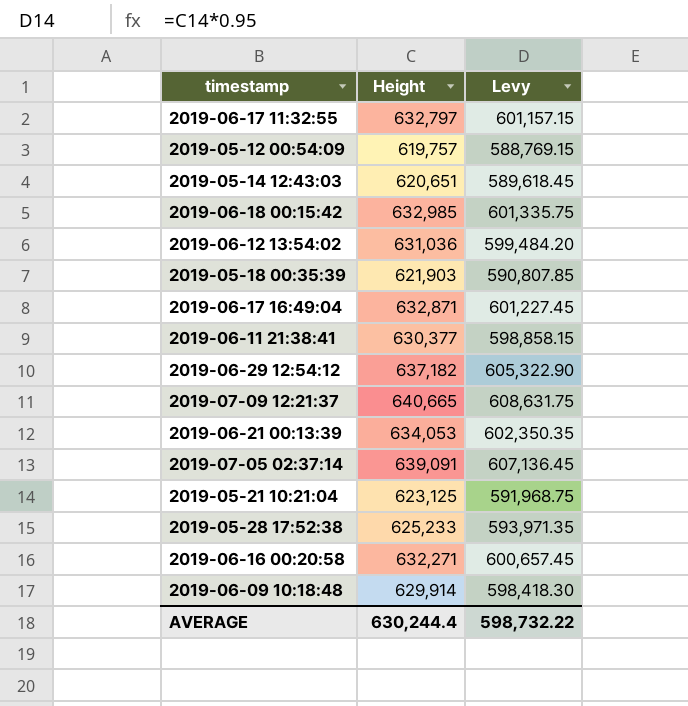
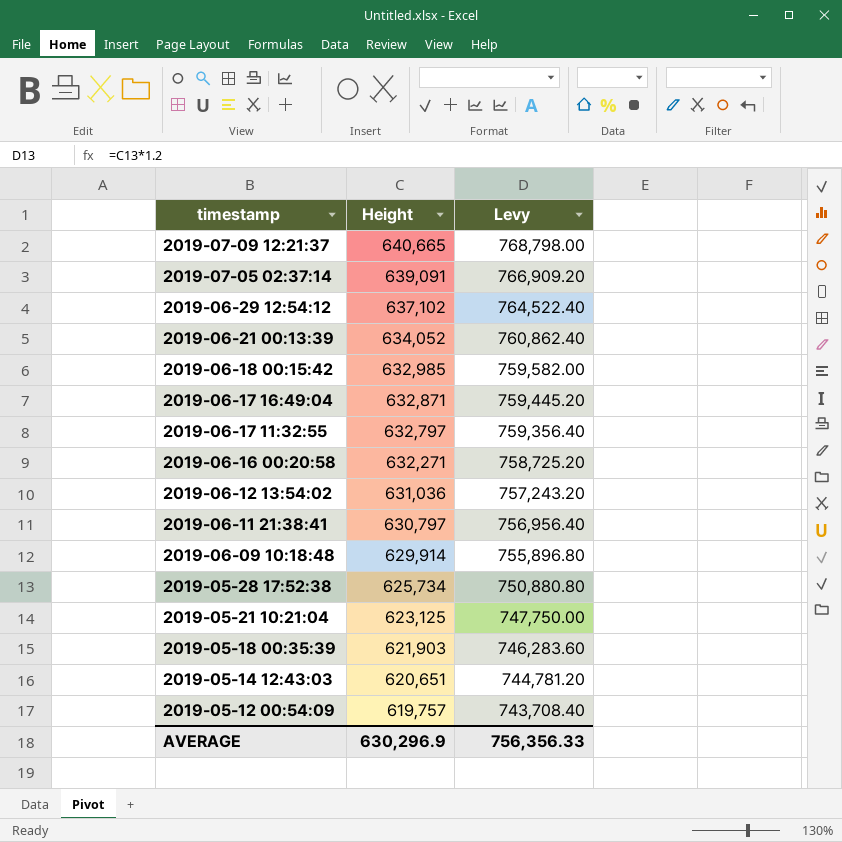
row order: none -> timestamp descending
column Levy | formula: [Height] * 0.95 -> [Height] * 1.2
2019-06-29 12:54:12 | Height: 637,182 -> 637,102
2019-06-21 00:13:39 | Height: 634,053 -> 634,052
2019-06-11 21:38:41 | Height: 630,377 -> 630,797
2019-05-28 17:52:38 | Height: 625,233 -> 625,734
AVERAGE | Height: 630,244.4 -> 630,296.9
AVERAGE | Levy: 598,732.22 -> 756,356.33

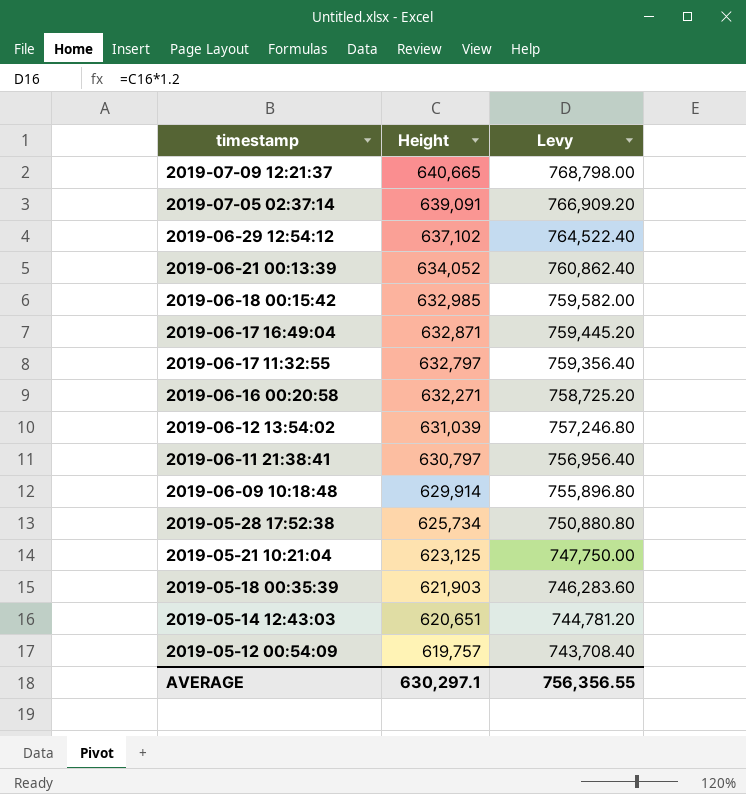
2019-06-12 13:54:02 | Height: 631,036 -> 631,039
2019-06-12 13:54:02 | Levy: 757,243.20 -> 757,246.80
AVERAGE | Height: 630,296.9 -> 630,297.1
AVERAGE | Levy: 756,356.33 -> 756,356.55

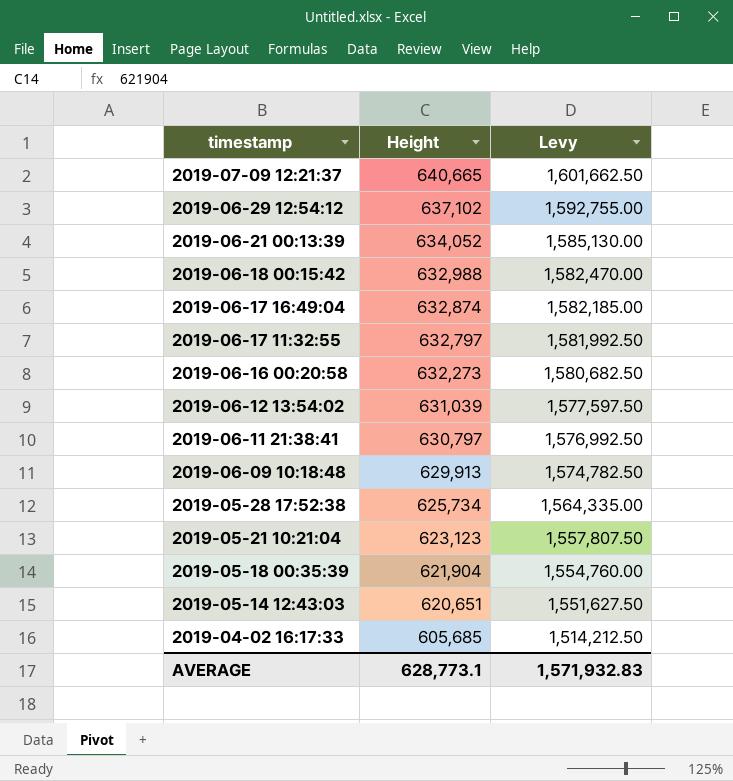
column Levy | formula: [Height] * 1.2 -> [Height] * 2.5
row 2019-07-05 02:37:14: 639,091 | 766,909.20 -> none
row 2019-05-12 00:54:09: 619,757 | 743,708.40 -> none
2019-06-18 00:15:42 | Height: 632,985 -> 632,988
2019-06-17 16:49:04 | Height: 632,871 -> 632,874
2019-06-16 00:20:58 | Height: 632,271 -> 632,273
2019-06-09 10:18:48 | Height: 629,914 -> 629,913
2019-05-21 10:21:04 | Height: 623,125 -> 623,123
2019-05-18 00:35:39 | Height: 621,903 -> 621,904
row 2019-04-02 16:17:33: none -> 605,685 | 1,514,212.50
AVERAGE | Height: 630,297.1 -> 628,773.1
AVERAGE | Levy: 756,356.55 -> 1,571,932.83

